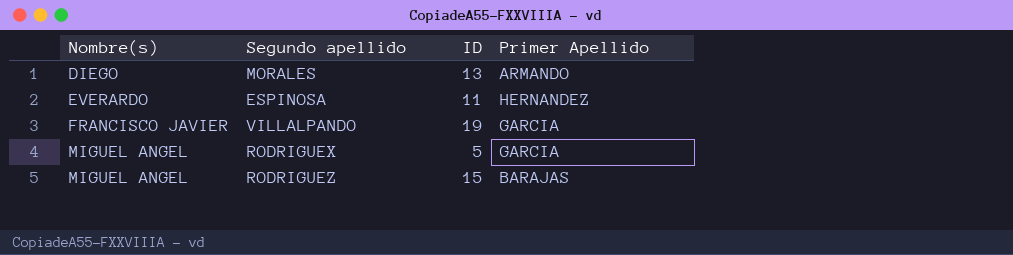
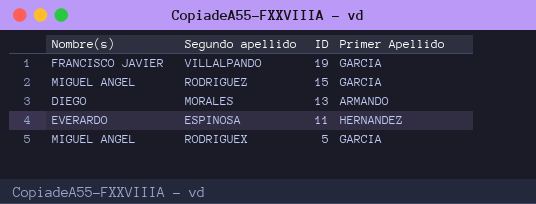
row order: Nombre(s) ascending -> ID descending
RODRIGUEZ | Primer Apellido: BARAJAS -> GARCIA

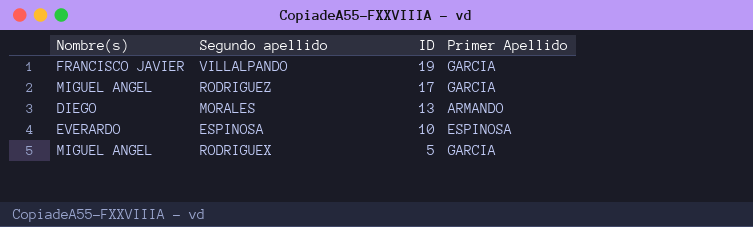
RODRIGUEZ | ID: 15 -> 17
ESPINOSA | ID: 11 -> 10
ESPINOSA | Primer Apellido: HERNANDEZ -> ESPINOSA

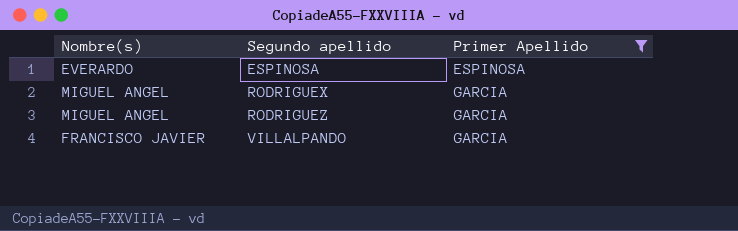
filter: none -> Primer Apellido != ARMANDO
row order: ID descending -> Segundo apellido ascending
column ID | position: 3 -> none

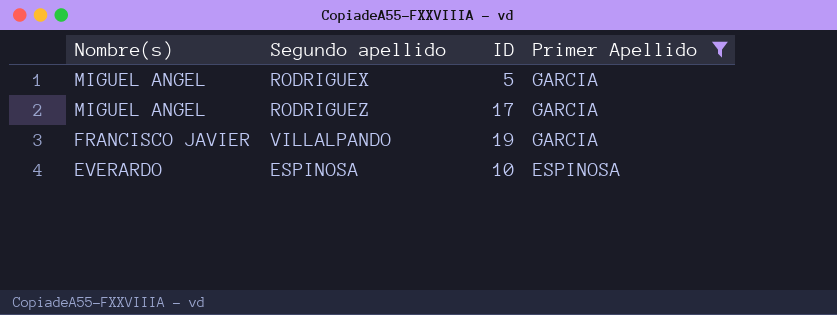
row order: Segundo apellido ascending -> Nombre(s) descending
column ID | position: none -> 3

